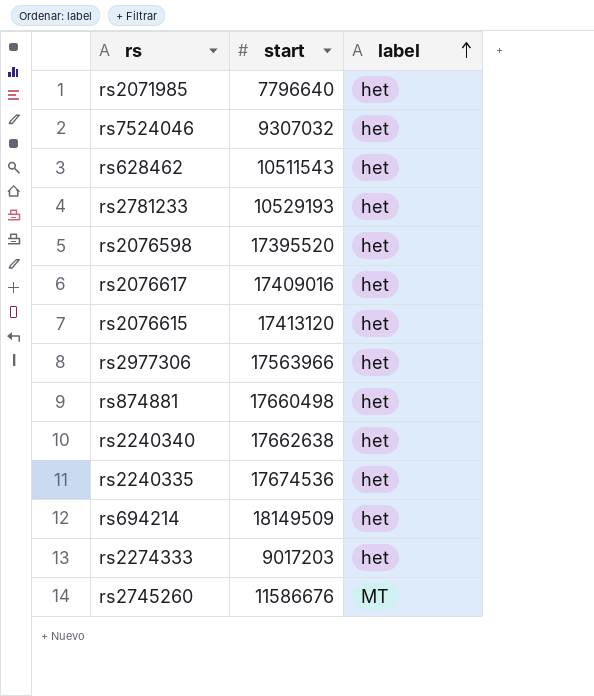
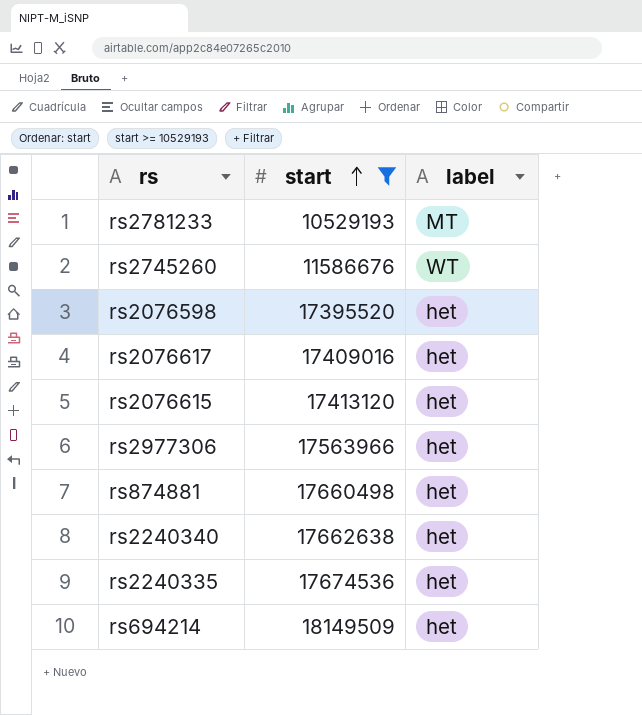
filter: none -> start >= 10529193
row order: label ascending -> start ascending
rs2781233 | label: het -> MT
rs2745260 | label: MT -> WT

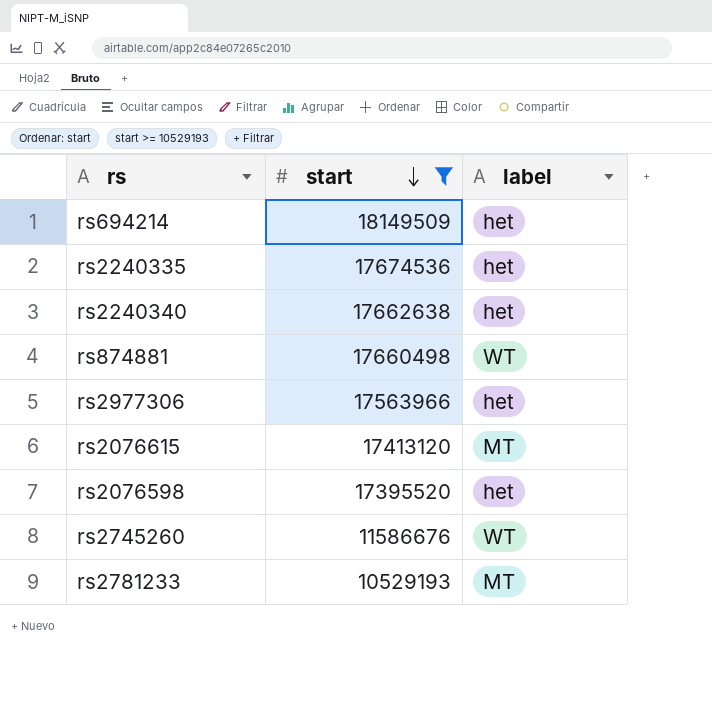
row order: start ascending -> start descending
row rs2076617: 17409016 | het -> none
rs874881 | label: het -> WT
rs2076615 | label: het -> MT

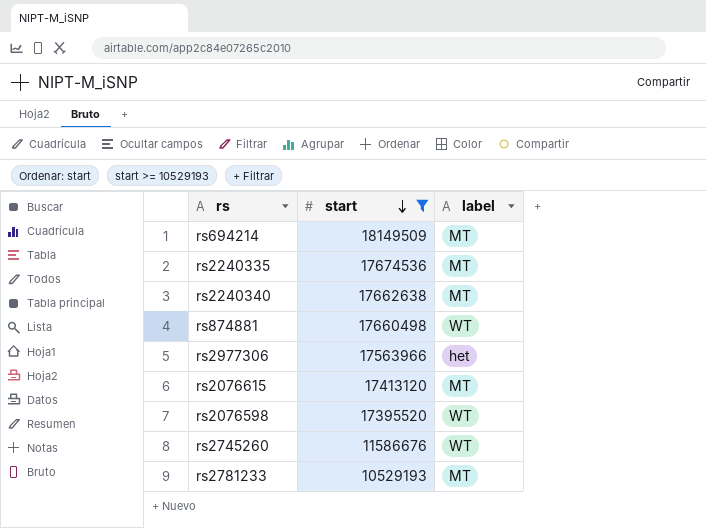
rs694214 | label: het -> MT
rs2240335 | label: het -> MT
rs2240340 | label: het -> MT
rs2076598 | label: het -> WT

